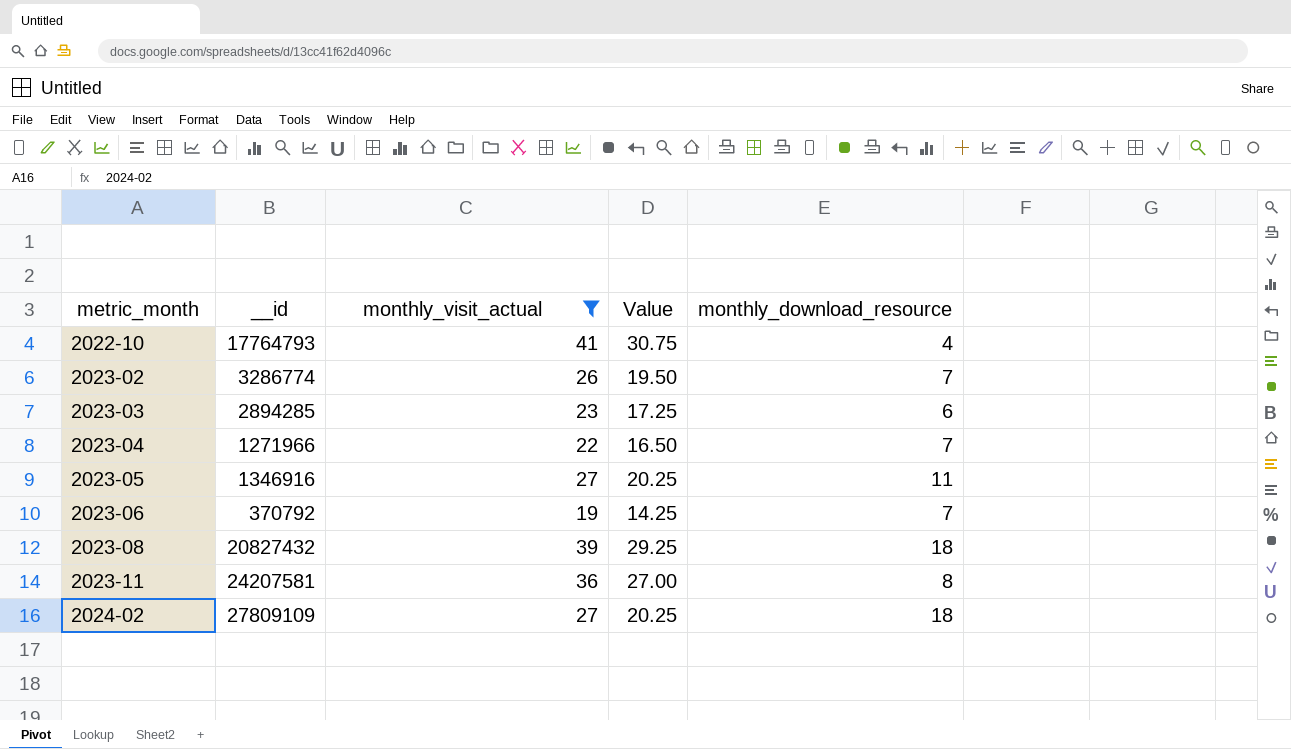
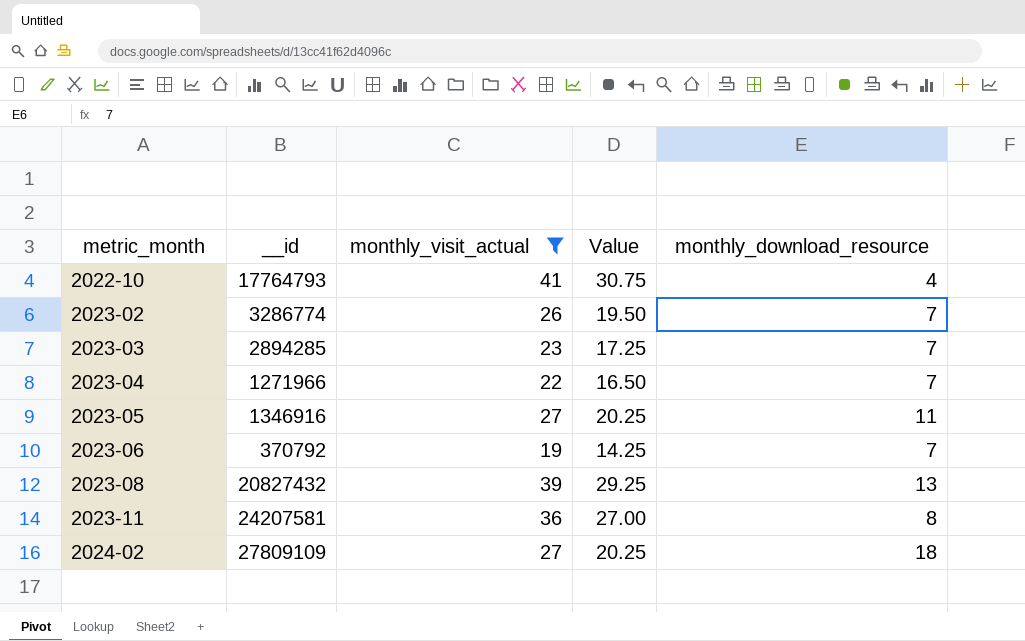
2023-03 | monthly_download_resource: 6 -> 7
2023-08 | monthly_download_resource: 18 -> 13

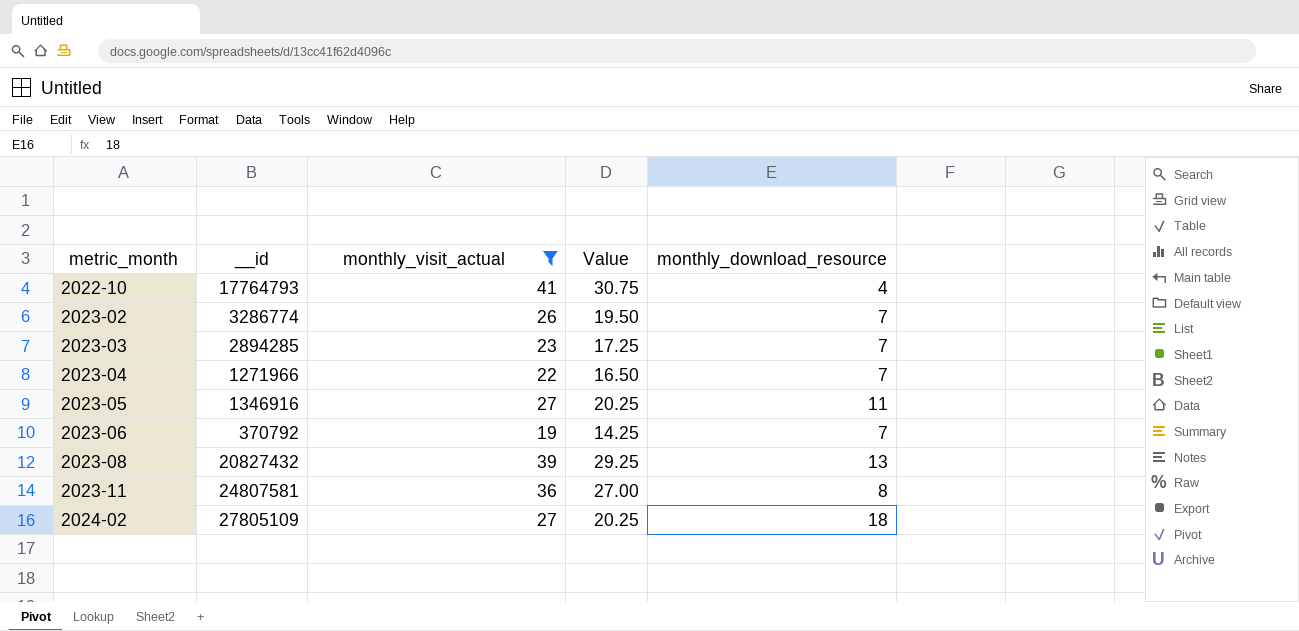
2023-11 | __id: 24207581 -> 24807581
2024-02 | __id: 27809109 -> 27805109

